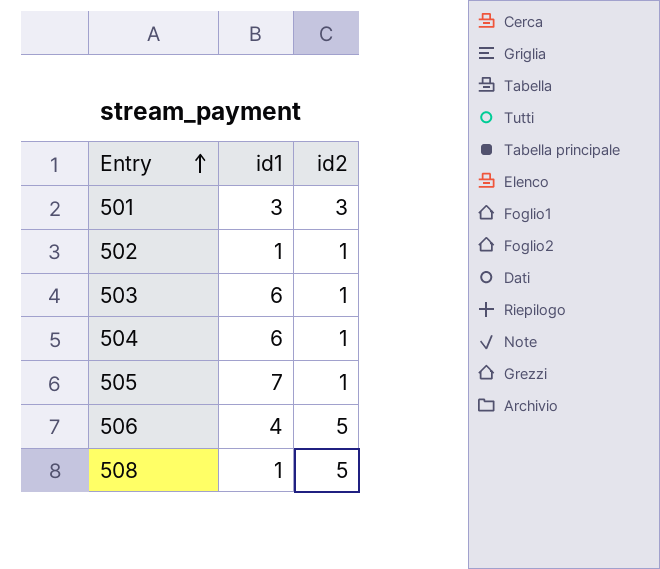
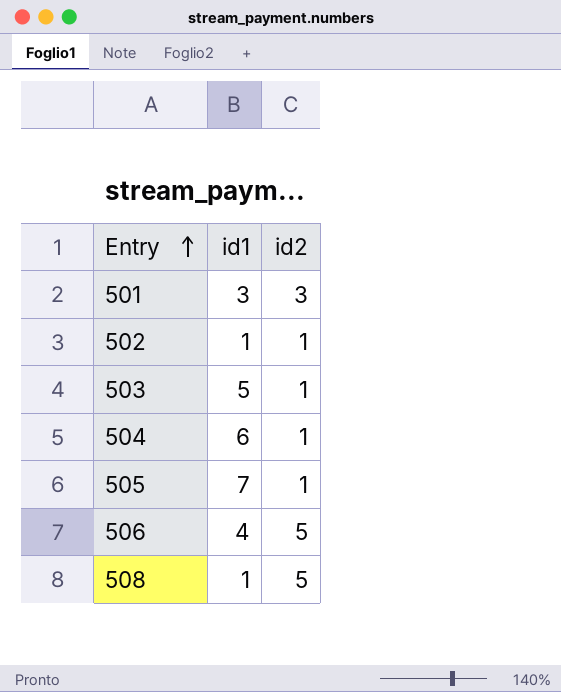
503 | id1: 6 -> 5

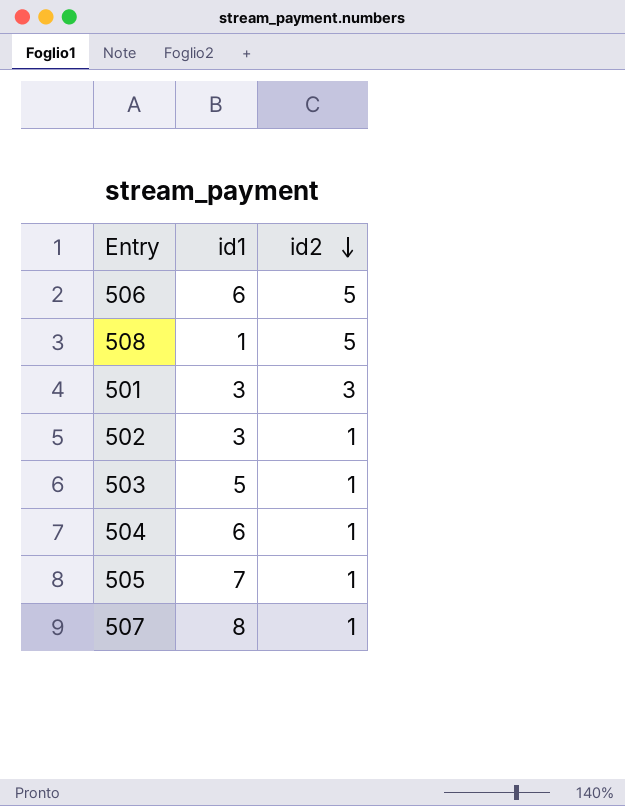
row order: Entry ascending -> id2 descending
506 | id1: 4 -> 6
502 | id1: 1 -> 3
row 507: none -> 8 | 1

